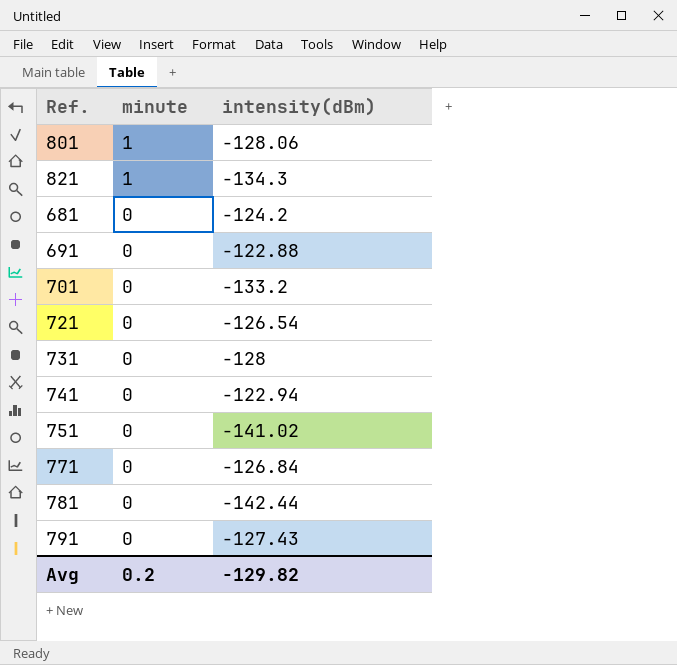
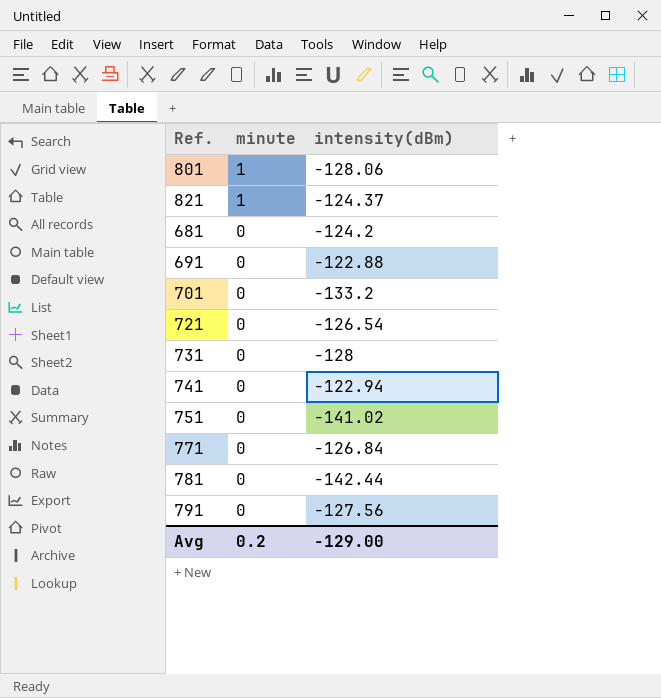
821 | intensity(dBm): -134.3 -> -124.37
791 | intensity(dBm): -127.43 -> -127.56
Avg | intensity(dBm): -129.82 -> -129.00

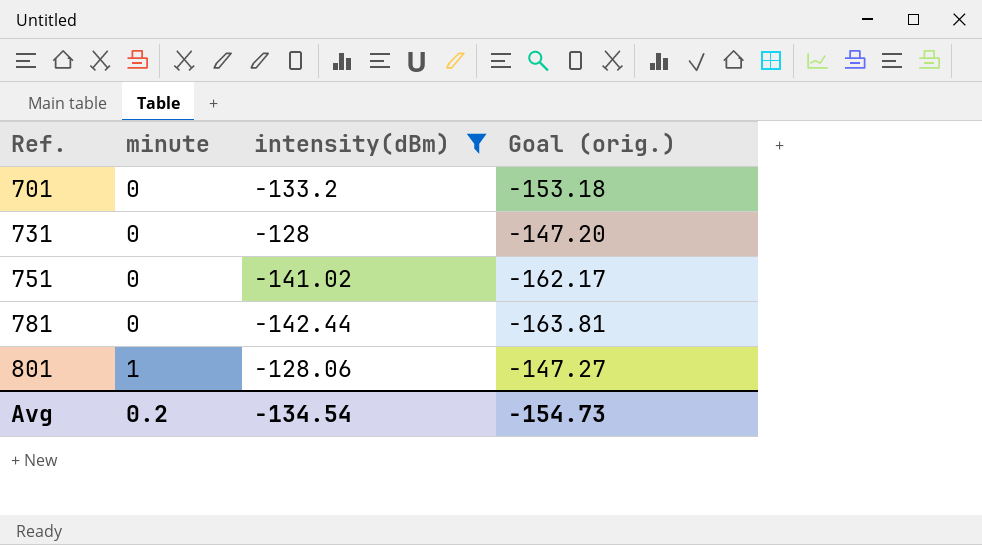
filter: none -> intensity(dBm) <= -128
row order: minute descending -> Ref. ascending
column Goal (orig.) | formula: none -> [intensity(dBm)] * 1.15
Avg | intensity(dBm): -129.00 -> -134.54

